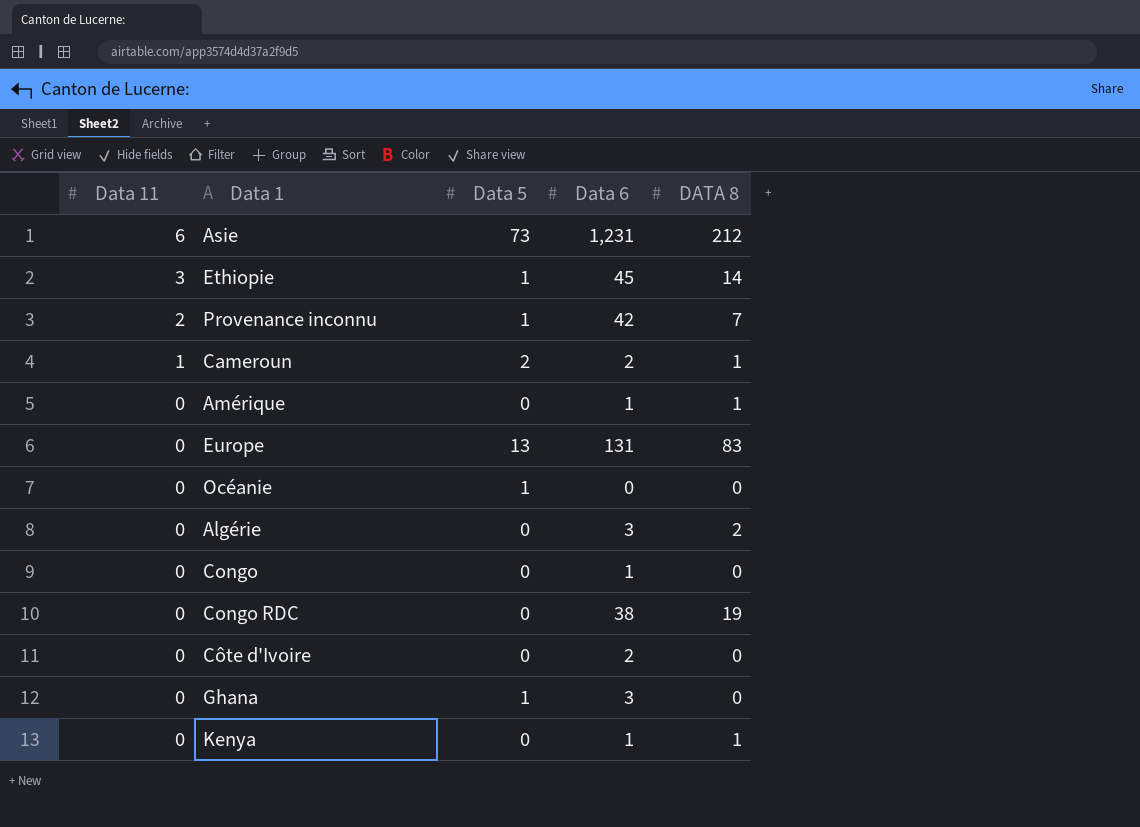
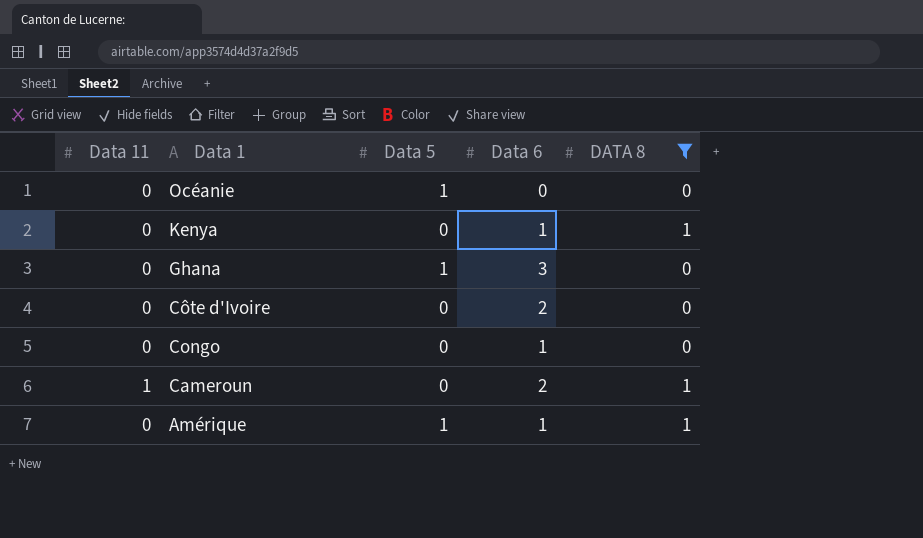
filter: none -> DATA 8 <= 1
row order: Data 11 descending -> Data 1 descending
Cameroun | Data 5: 2 -> 0
Amérique | Data 5: 0 -> 1

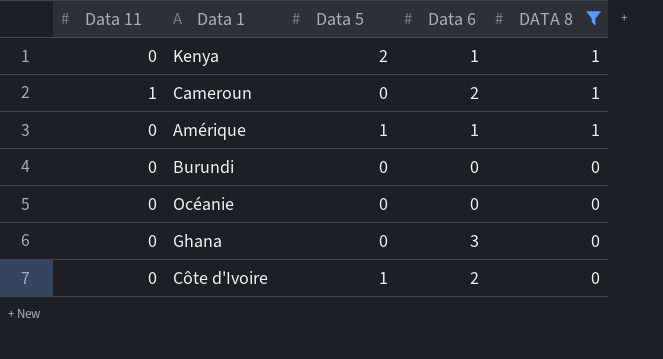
row order: Data 1 descending -> DATA 8 descending
row Congo: 0 | 0 | 1 | 0 -> none
Kenya | Data 5: 0 -> 2
row Burundi: none -> 0 | 0 | 0 | 0
Océanie | Data 5: 1 -> 0
Ghana | Data 5: 1 -> 0
Côte d'Ivoire | Data 5: 0 -> 1

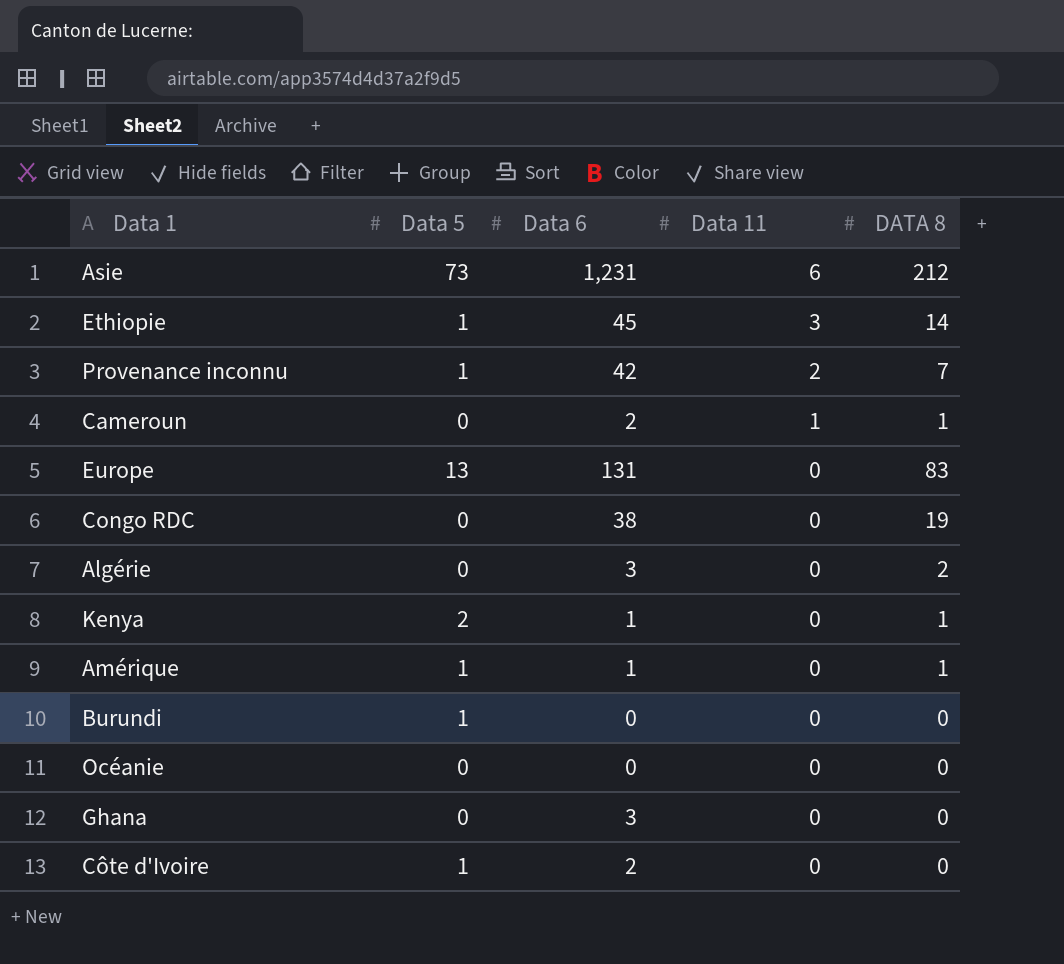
filter: DATA 8 <= 1 -> none
row order: DATA 8 descending -> Data 11 descending
column Data 11 | position: 1 -> 4
Burundi | Data 5: 0 -> 1

